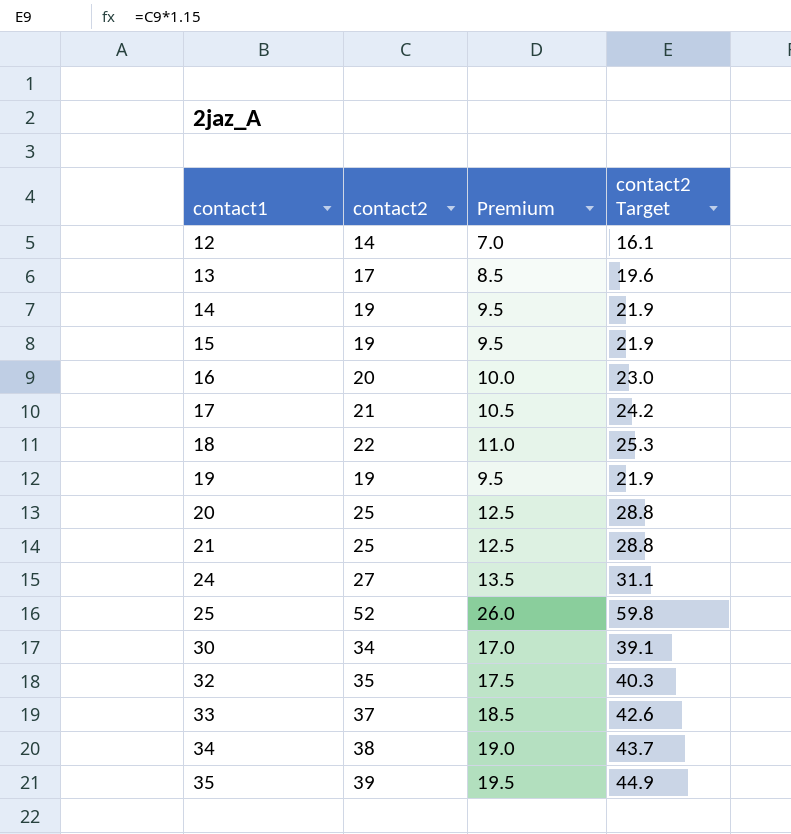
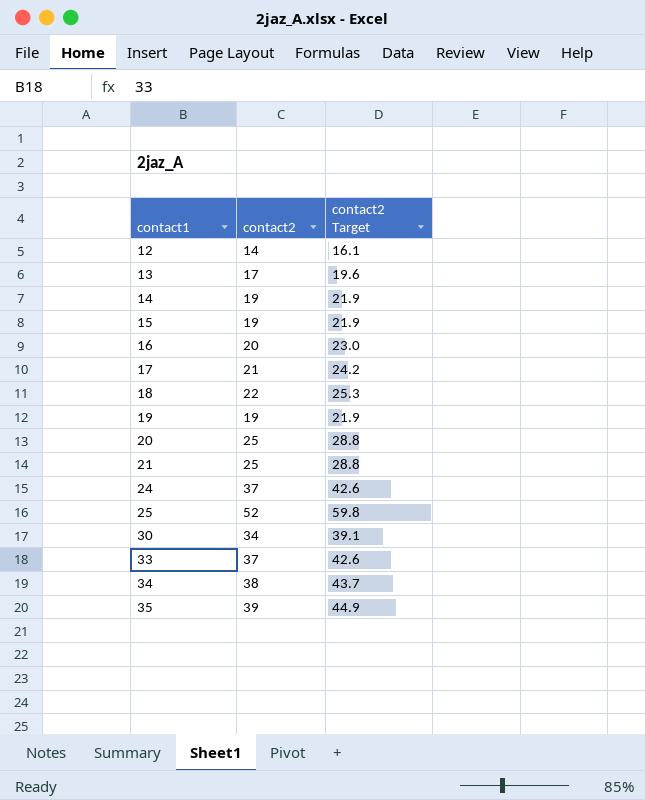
column Premium | formula: [contact2] * 0.5 -> none
row 32: 35 | 17.5 | 40.3 -> none
24 | contact2: 27 -> 37
24 | contact2 Target: 31.1 -> 42.6

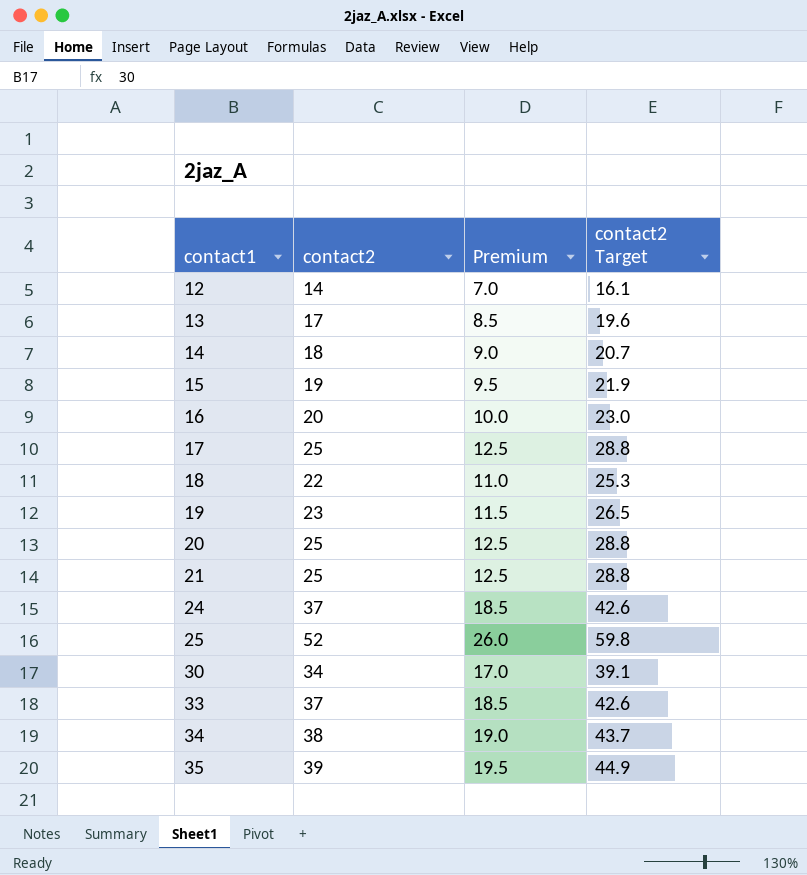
column Premium | formula: none -> [contact2] * 0.5
14 | contact2: 19 -> 18
14 | contact2 Target: 21.9 -> 20.7
17 | contact2: 21 -> 25
17 | contact2 Target: 24.2 -> 28.8
19 | contact2: 19 -> 23
19 | contact2 Target: 21.9 -> 26.5

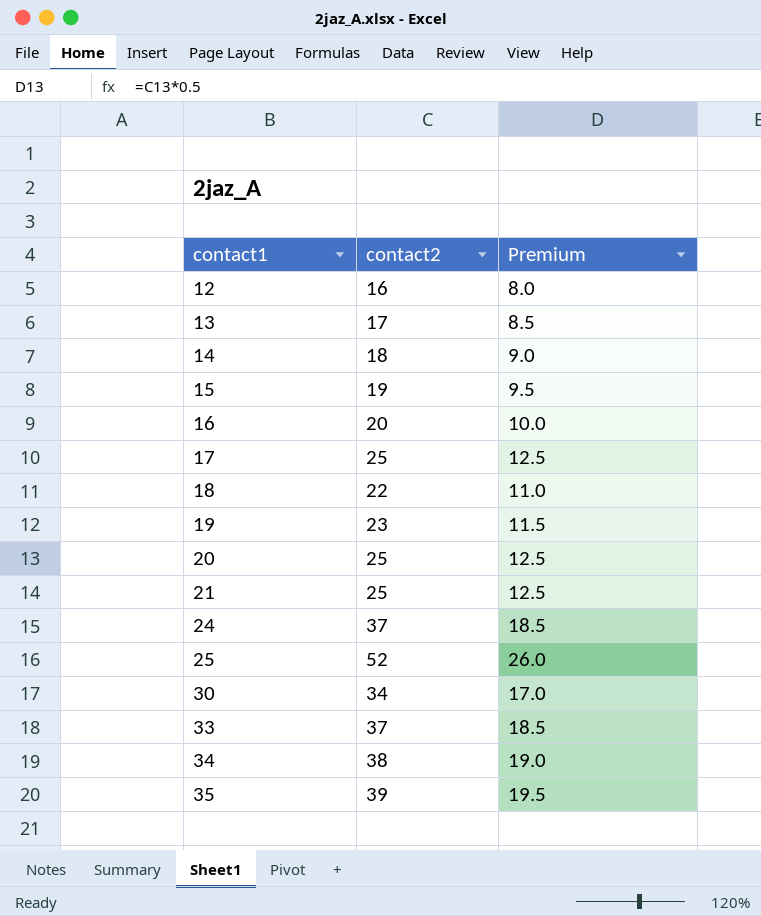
column contact2 Target | formula: [contact2] * 1.15 -> none
12 | contact2: 14 -> 16
12 | Premium: 7.0 -> 8.0

